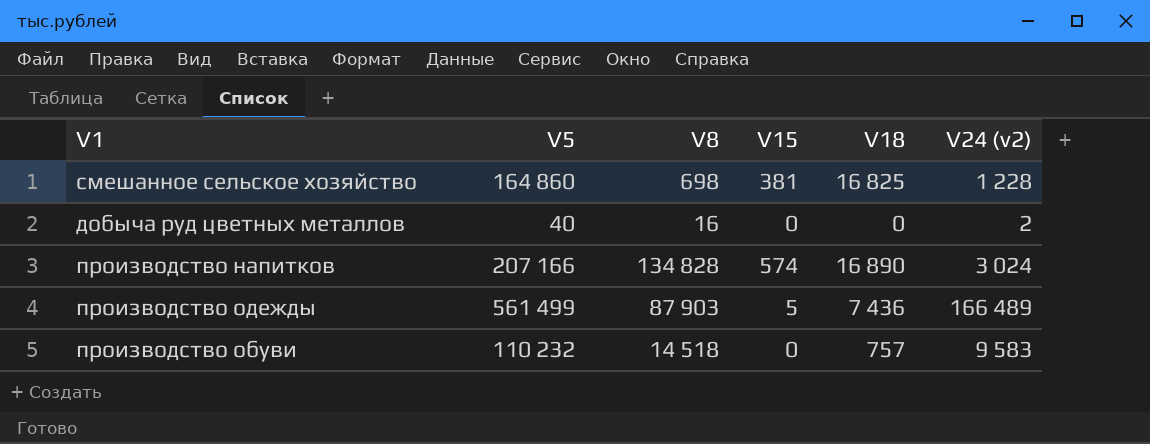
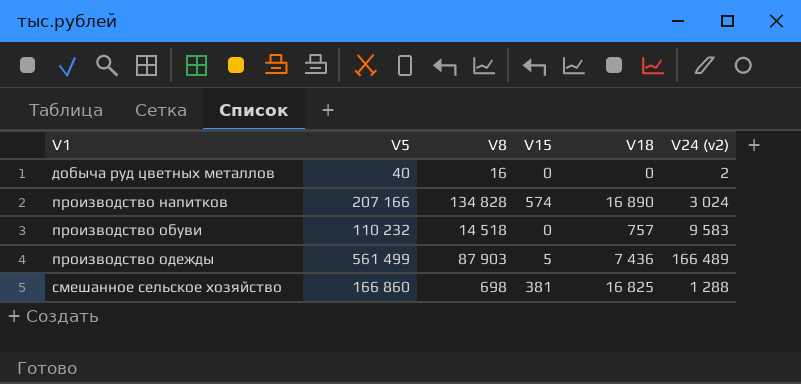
row order: none -> V1 ascending
смешанное сельское хозяйство | V5: 164 860 -> 166 860
смешанное сельское хозяйство | V24 (v2): 1 228 -> 1 288

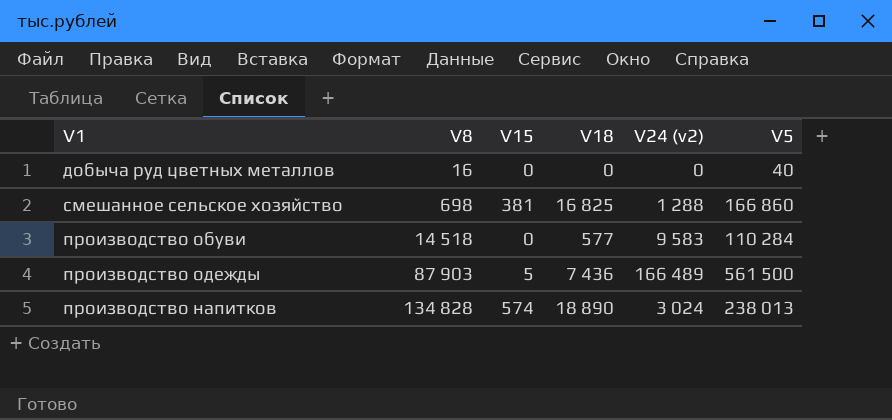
row order: V1 ascending -> V8 ascending
column V5 | position: 2 -> 6
добыча руд цветных металлов | V24 (v2): 2 -> 0
производство обуви | V18: 757 -> 577
производство обуви | V5: 110 232 -> 110 284
производство одежды | V5: 561 499 -> 561 500
производство напитков | V18: 16 890 -> 18 890
производство напитков | V5: 207 166 -> 238 013

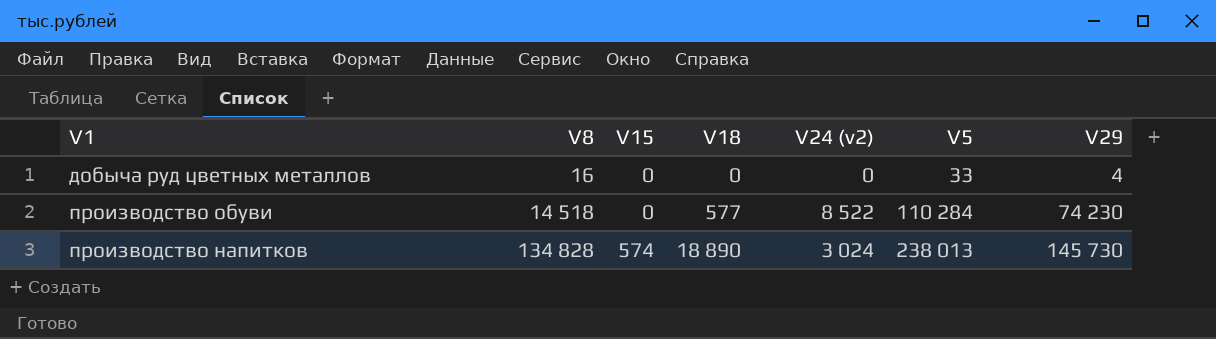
column V29 | position: none -> 7
row смешанное сельское хозяйство: 698 | 381 | 16 825 | 1 288 | 166 860 -> none
row производство одежды: 87 903 | 5 | 7 436 | 166 489 | 561 500 -> none
добыча руд цветных металлов | V5: 40 -> 33
производство обуви | V24 (v2): 9 583 -> 8 522

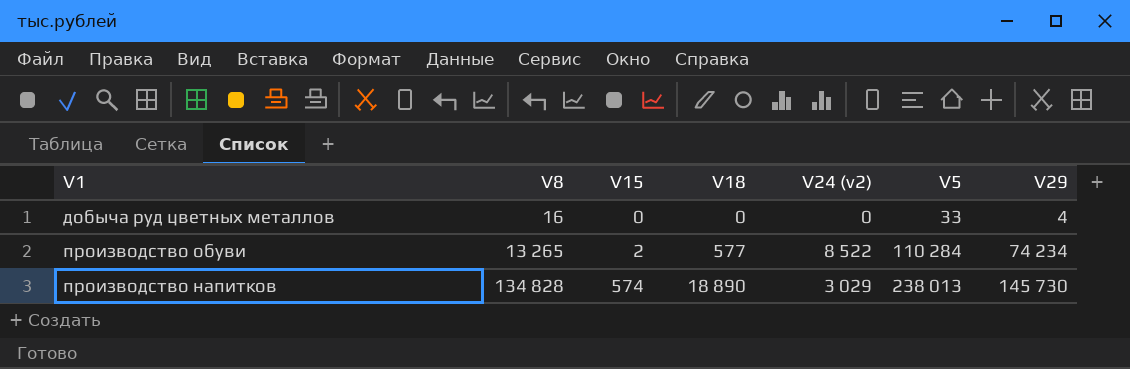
производство обуви | V8: 14 518 -> 13 265
производство обуви | V15: 0 -> 2
производство обуви | V29: 74 230 -> 74 234
производство напитков | V24 (v2): 3 024 -> 3 029

